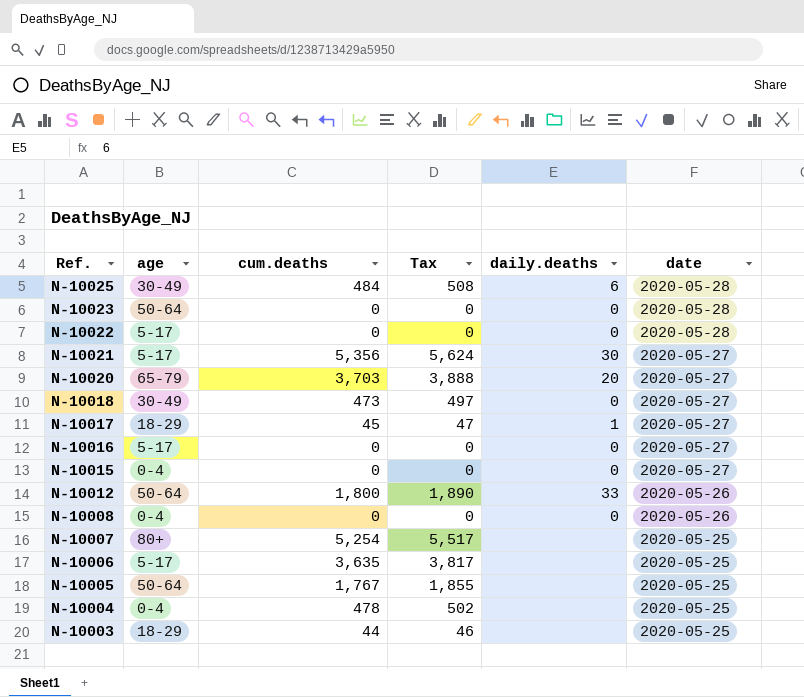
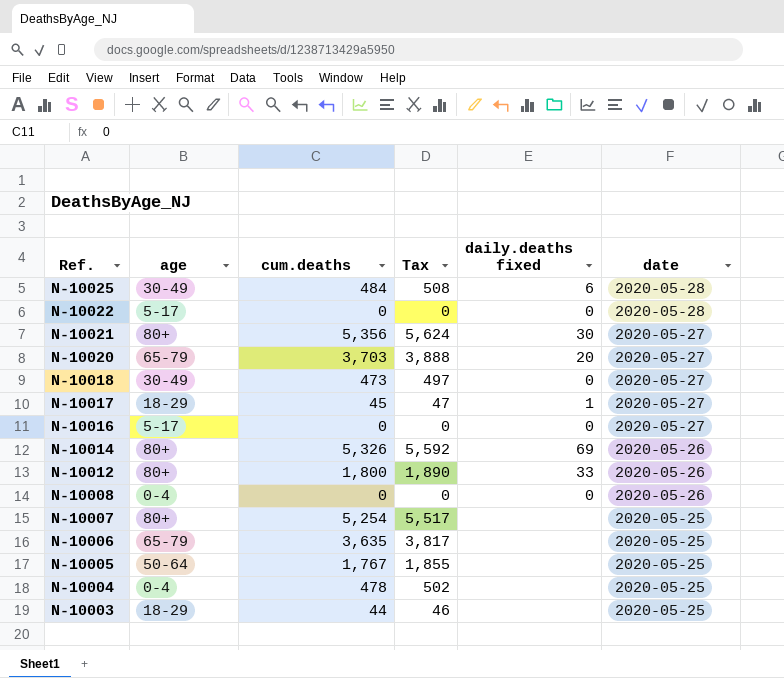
column name: daily.deaths -> daily.deaths fixed
row N-10023: 50-64 | 0 | 0 | 0 | 2020-05-28 -> none
row N-10015: 0-4 | 0 | 0 | 0 | 2020-05-27 -> none
N-10021 | age: 5-17 -> 80+
row N-10014: none -> 80+ | 5,326 | 5,592 | 69 | 2020-05-26
N-10012 | age: 50-64 -> 80+
N-10006 | age: 5-17 -> 65-79

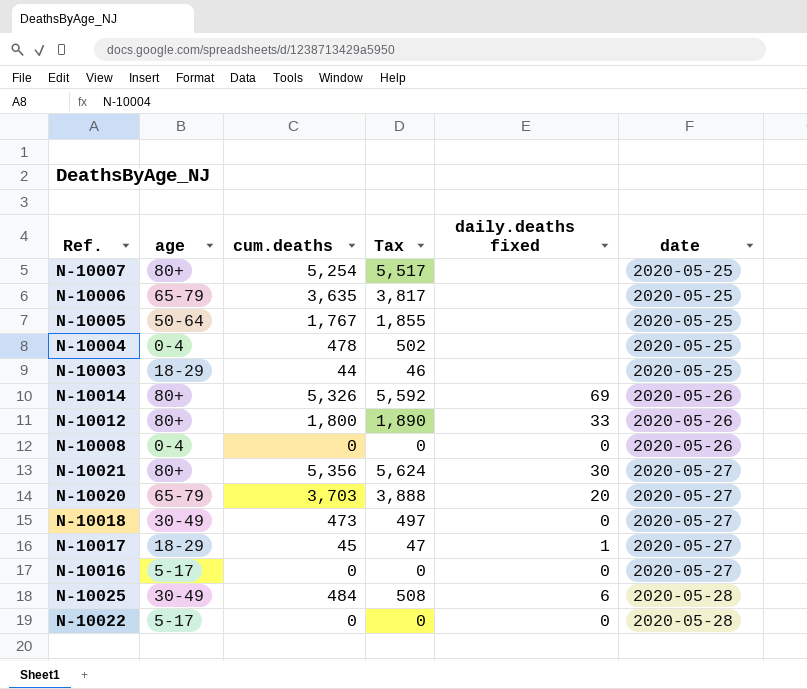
row order: Ref. descending -> date ascending

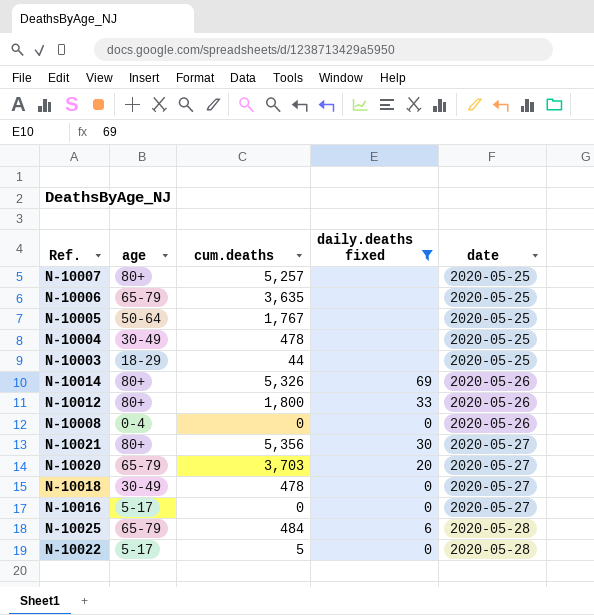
filter: none -> daily.deaths fixed != 1
column Tax | formula: [cum.deaths] * 1.05 -> none
N-10007 | cum.deaths: 5,254 -> 5,257
N-10004 | age: 0-4 -> 30-49
N-10018 | cum.deaths: 473 -> 478
N-10025 | age: 30-49 -> 65-79
N-10022 | cum.deaths: 0 -> 5

